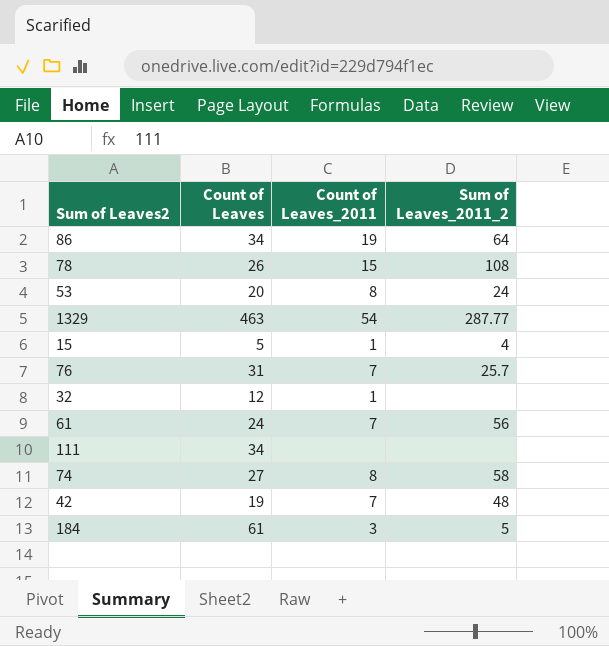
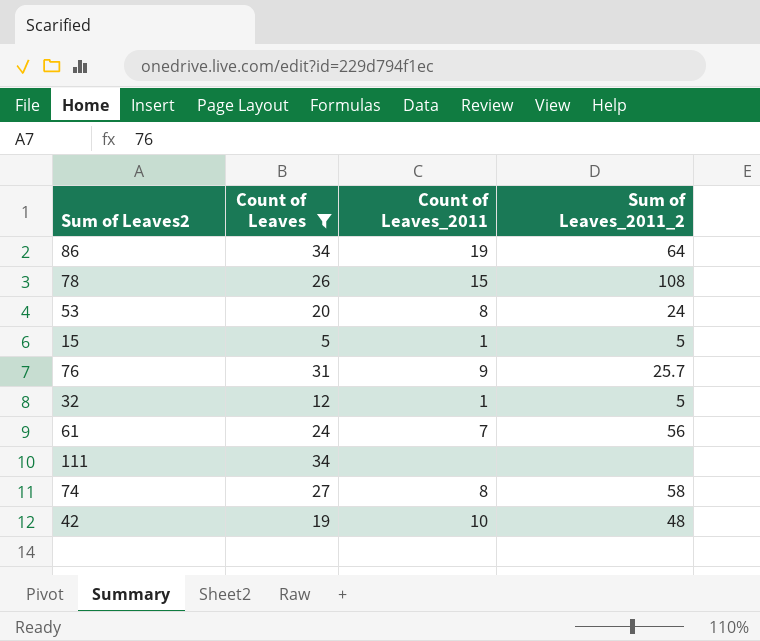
filter: none -> Count of Leaves <= 34
15 | Sum of Leaves_2011_2: 4 -> 5
76 | Count of Leaves_2011: 7 -> 9
32 | Sum of Leaves_2011_2: none -> 5
42 | Count of Leaves_2011: 7 -> 10

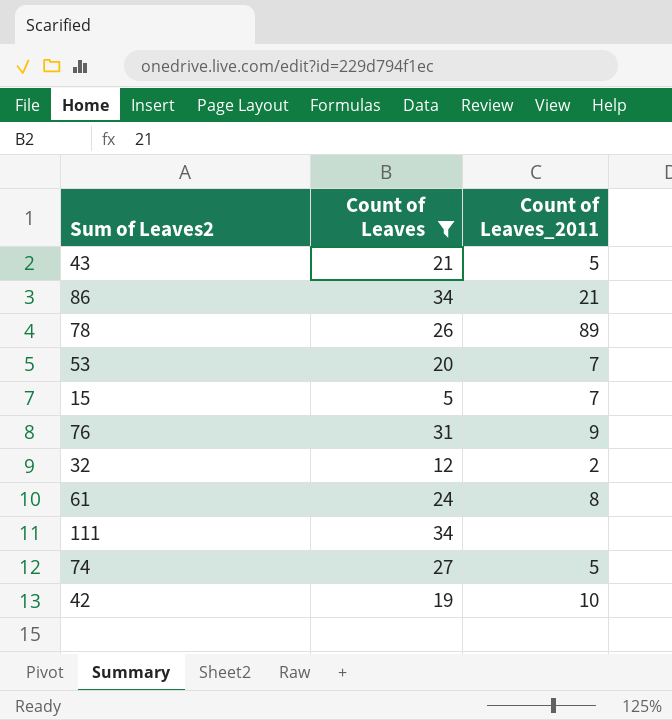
column Sum of Leaves_2011_2 | position: 4 -> none
row 43: none -> 21 | 5
86 | Count of Leaves_2011: 19 -> 21
78 | Count of Leaves_2011: 15 -> 89
53 | Count of Leaves_2011: 8 -> 7
15 | Count of Leaves_2011: 1 -> 7
32 | Count of Leaves_2011: 1 -> 2
61 | Count of Leaves_2011: 7 -> 8
74 | Count of Leaves_2011: 8 -> 5

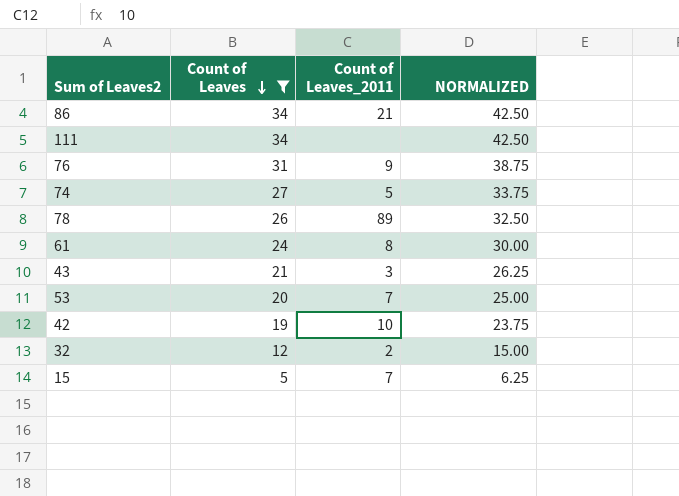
row order: none -> Count of Leaves descending
column NORMALIZED | formula: none -> [Count of Leaves] * 1.25
43 | Count of Leaves_2011: 5 -> 3

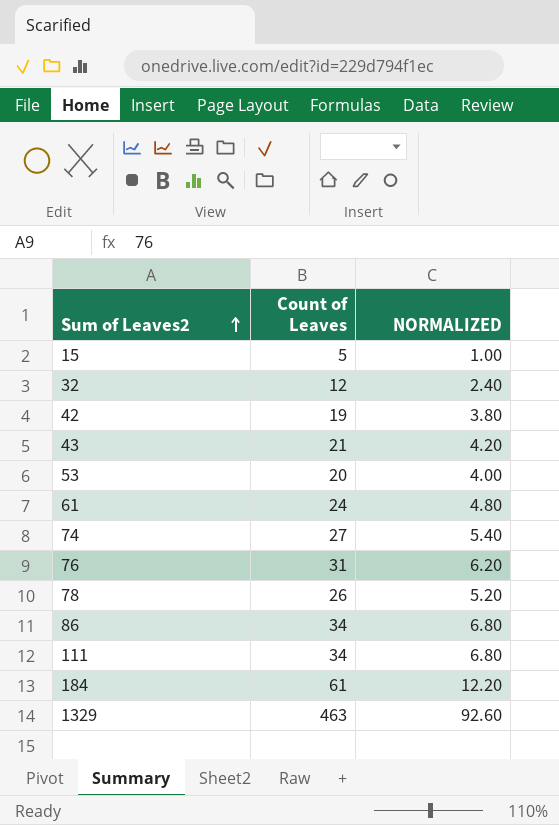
filter: Count of Leaves <= 34 -> none
row order: Count of Leaves descending -> Sum of Leaves2 ascending
column Count of Leaves_2011 | position: 3 -> none
column NORMALIZED | formula: [Count of Leaves] * 1.25 -> [Count of Leaves] * 0.2

